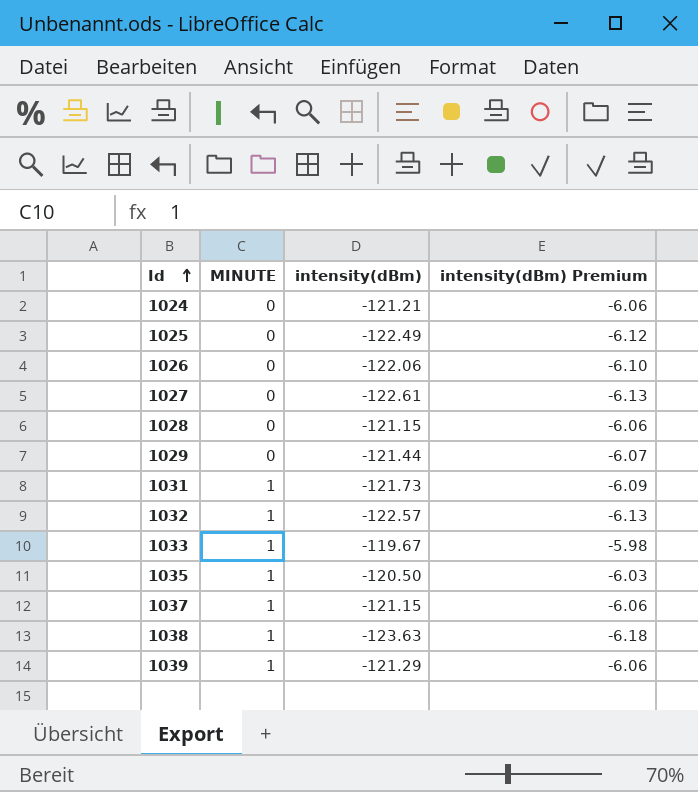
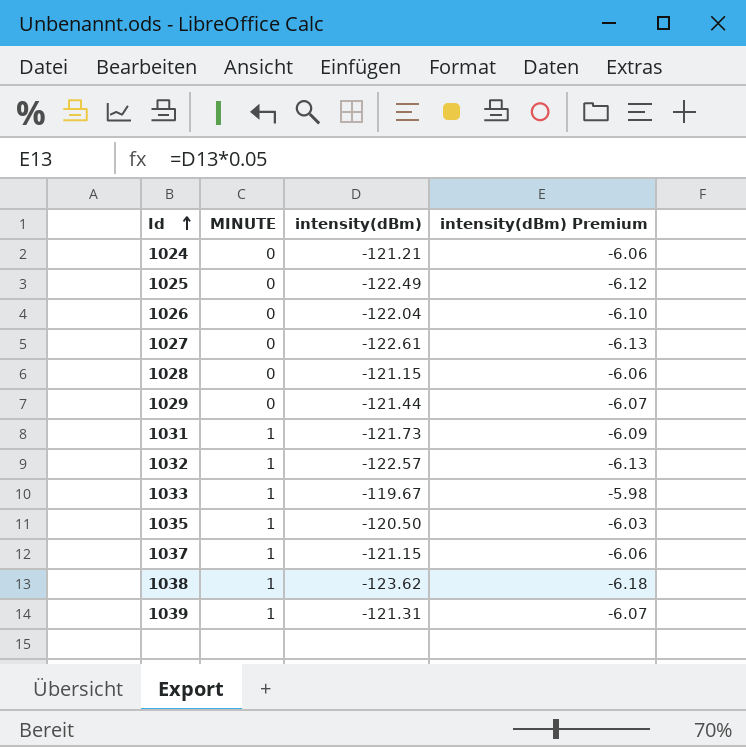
1026 | intensity(dBm): -122.06 -> -122.04
1038 | intensity(dBm): -123.63 -> -123.62
1039 | intensity(dBm): -121.29 -> -121.31
1039 | intensity(dBm) Premium: -6.06 -> -6.07

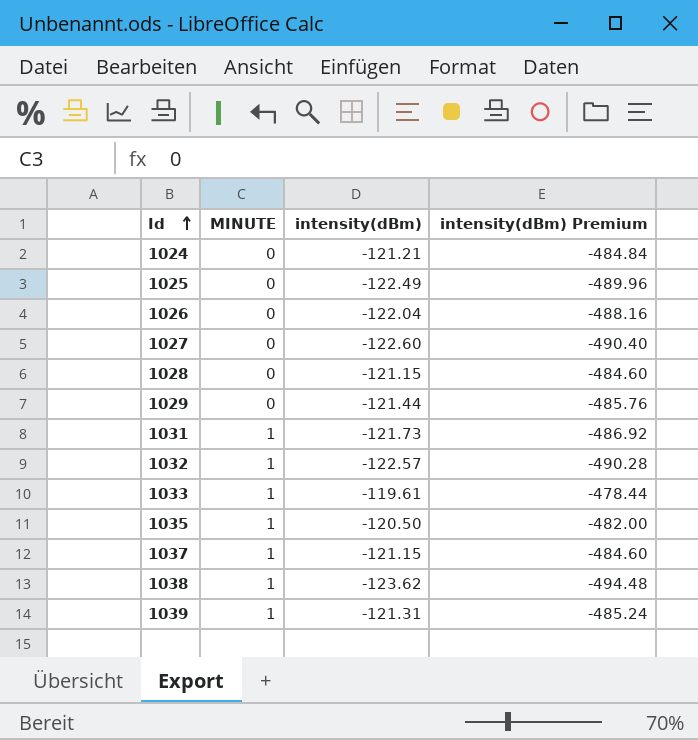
column intensity(dBm) Premium | formula: [intensity(dBm)] * 0.05 -> [intensity(dBm)] * 4
1027 | intensity(dBm): -122.61 -> -122.60
1033 | intensity(dBm): -119.67 -> -119.61

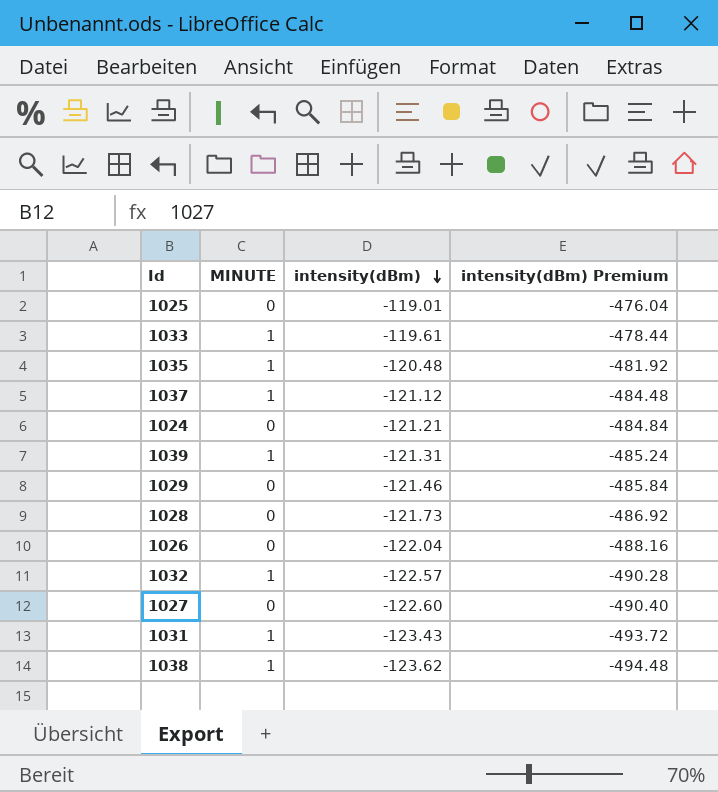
row order: Id ascending -> intensity(dBm) descending
1025 | intensity(dBm): -122.49 -> -119.01
1025 | intensity(dBm) Premium: -489.96 -> -476.04
1035 | intensity(dBm): -120.50 -> -120.48
1035 | intensity(dBm) Premium: -482.00 -> -481.92
1037 | intensity(dBm): -121.15 -> -121.12
1037 | intensity(dBm) Premium: -484.60 -> -484.48
1029 | intensity(dBm): -121.44 -> -121.46
1029 | intensity(dBm) Premium: -485.76 -> -485.84
1028 | intensity(dBm): -121.15 -> -121.73
1028 | intensity(dBm) Premium: -484.60 -> -486.92
1031 | intensity(dBm): -121.73 -> -123.43
1031 | intensity(dBm) Premium: -486.92 -> -493.72

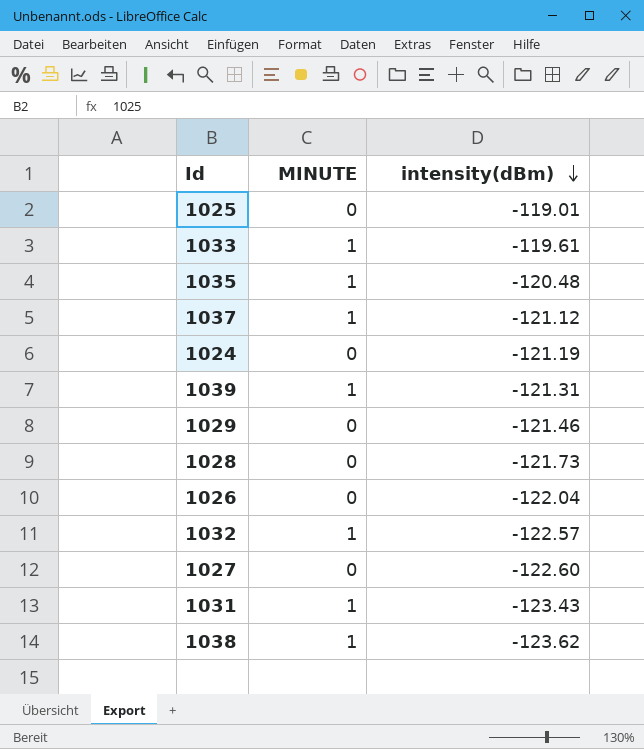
column intensity(dBm) Premium | formula: [intensity(dBm)] * 4 -> none
1024 | intensity(dBm): -121.21 -> -121.19

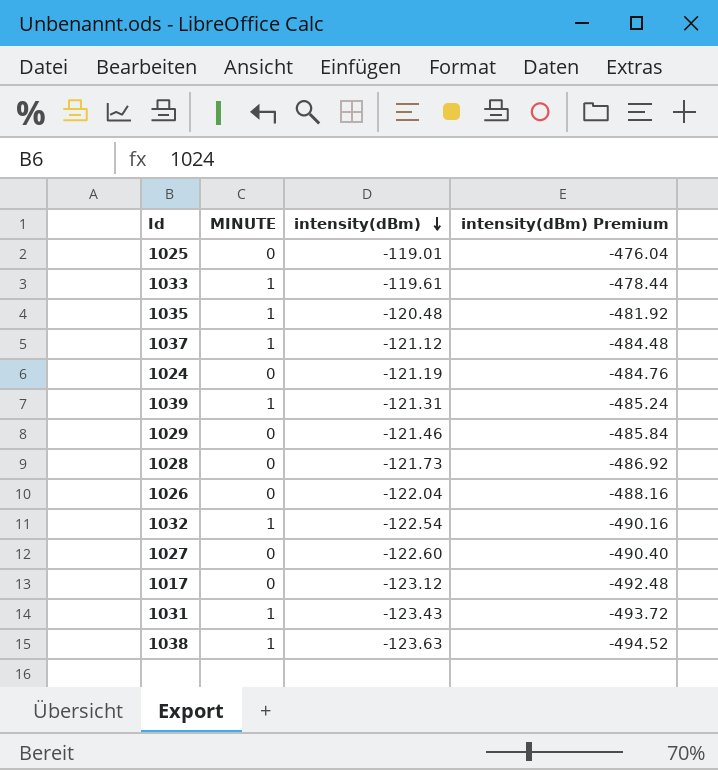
column intensity(dBm) Premium | formula: none -> [intensity(dBm)] * 4
1032 | intensity(dBm): -122.57 -> -122.54
row 1017: none -> 0 | -123.12 | -492.48
1038 | intensity(dBm): -123.62 -> -123.63

